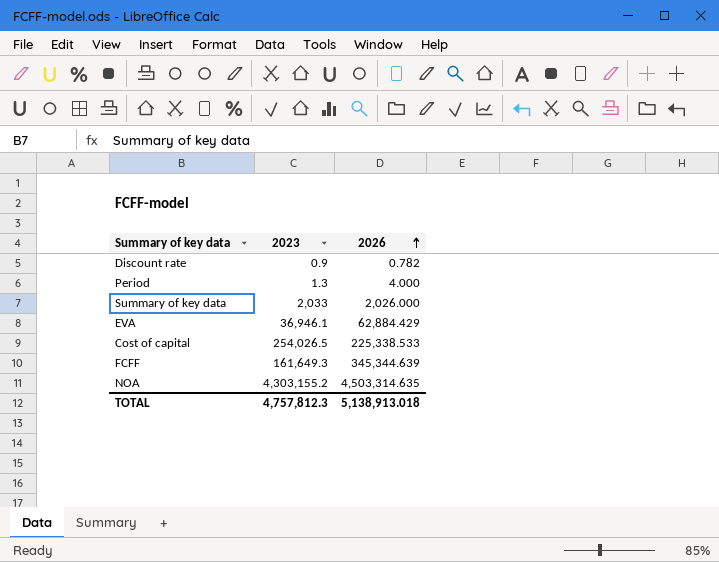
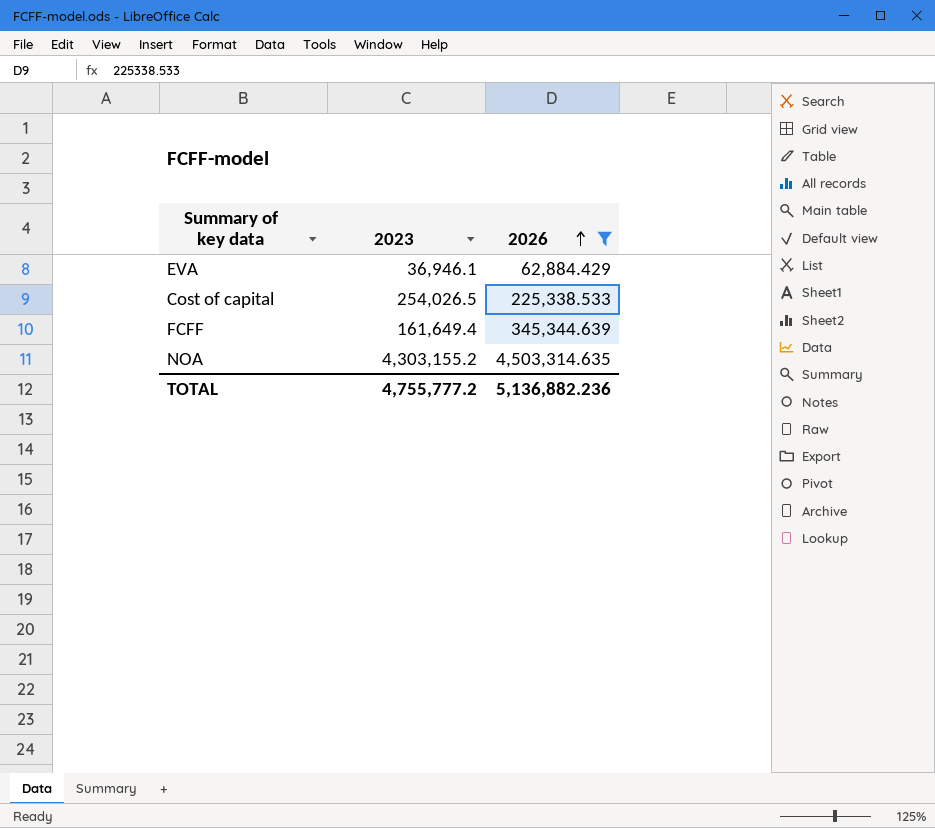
filter: none -> 2026 >= 62,884.429
FCFF | 2023: 161,649.3 -> 161,649.4
TOTAL | 2023: 4,757,812.3 -> 4,755,777.2
TOTAL | 2026: 5,138,913.018 -> 5,136,882.236

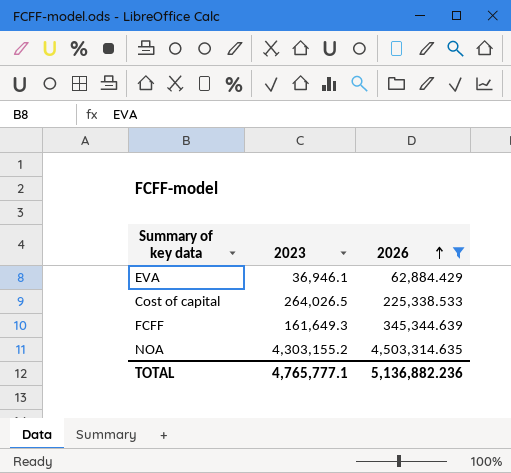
Cost of capital | 2023: 254,026.5 -> 264,026.5
FCFF | 2023: 161,649.4 -> 161,649.3
TOTAL | 2023: 4,755,777.2 -> 4,765,777.1

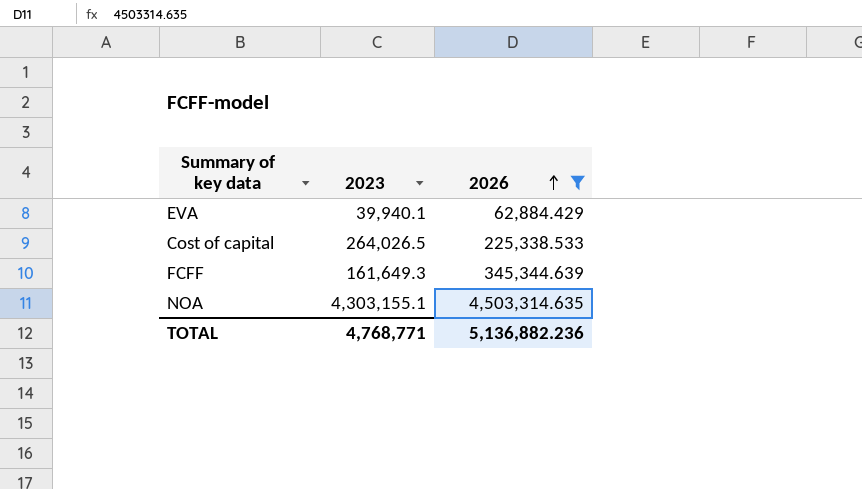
EVA | 2023: 36,946.1 -> 39,940.1
NOA | 2023: 4,303,155.2 -> 4,303,155.1
TOTAL | 2023: 4,765,777.1 -> 4,768,771

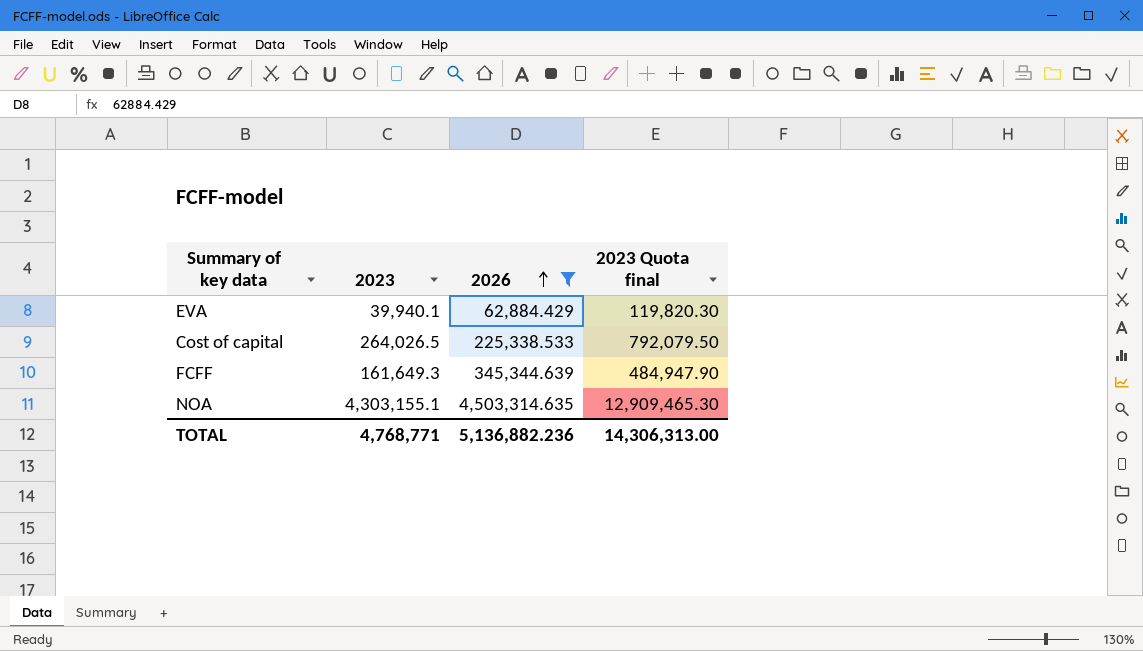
column 2023 Quota final | formula: none -> [2023] * 3

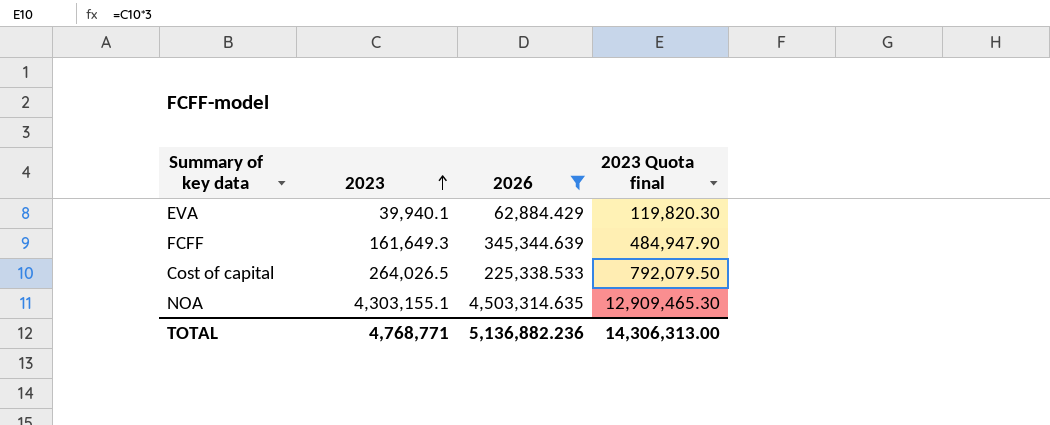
row order: 2026 ascending -> 2023 ascending

